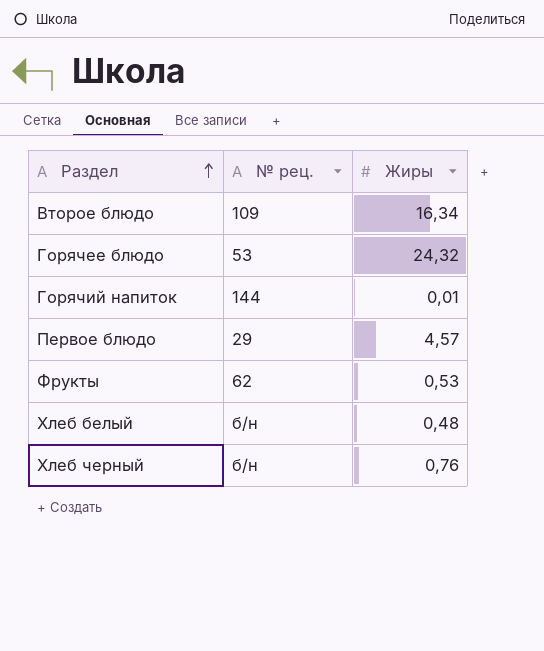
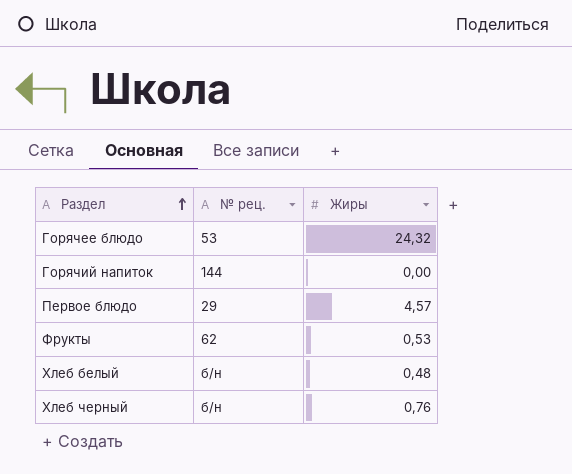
row Второе блюдо: 109 | 16,34 -> none
Горячий напиток | Жиры: 0,01 -> 0,00

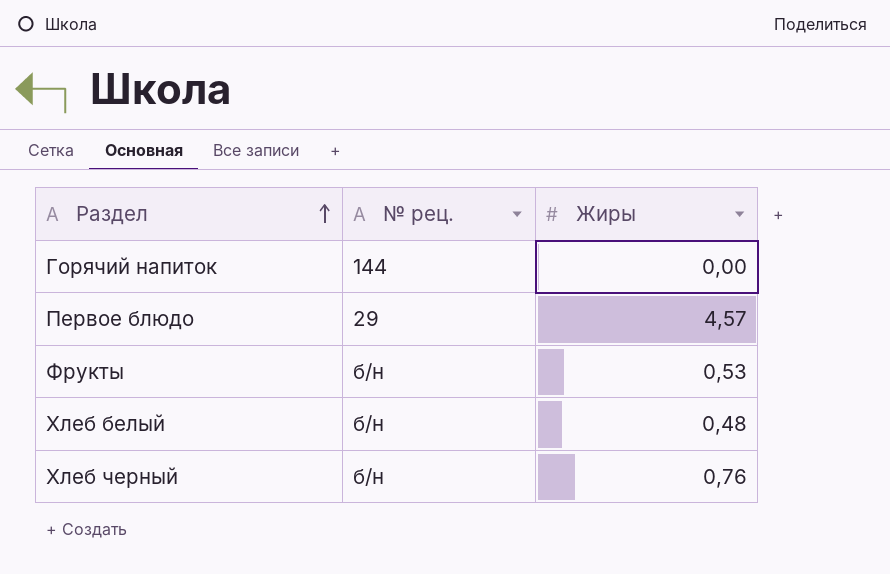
row Горячее блюдо: 53 | 24,32 -> none
Фрукты | № рец.: 62 -> б/н

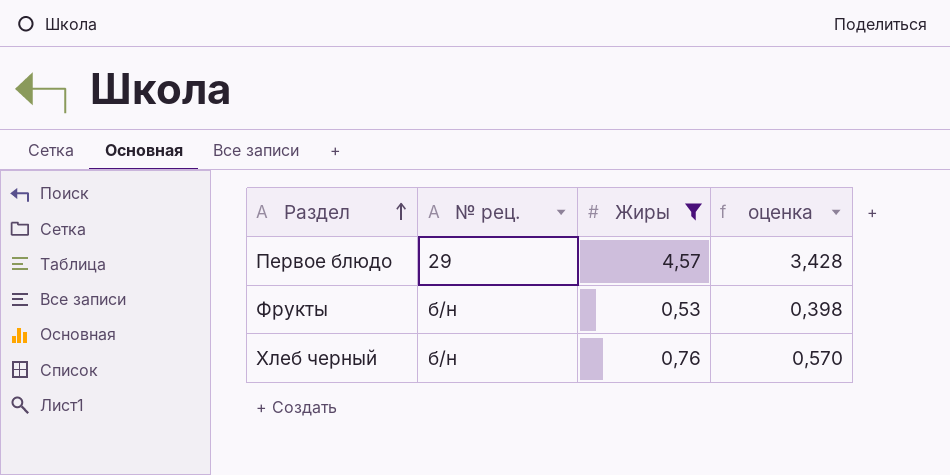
filter: none -> Жиры >= 0,53
column оценка | formula: none -> [Жиры] * 0,75

